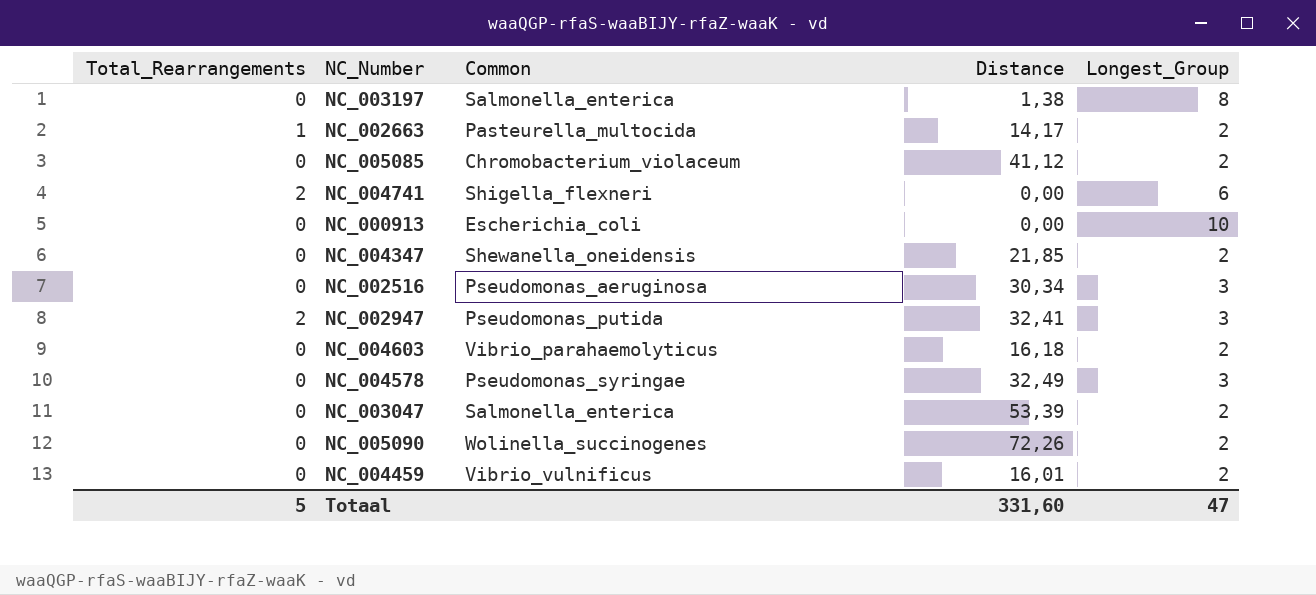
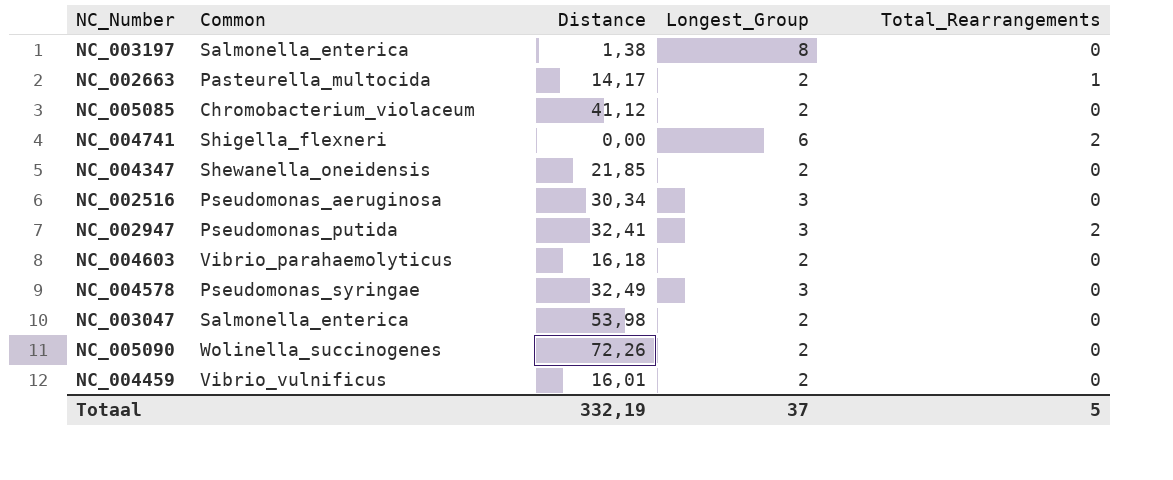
column Total_Rearrangements | position: 1 -> 5
row NC_000913: 0 | Escherichia_coli | 0,00 | 10 -> none
NC_003047 | Distance: 53,39 -> 53,98
Totaal | Distance: 331,60 -> 332,19
Totaal | Longest_Group: 47 -> 37

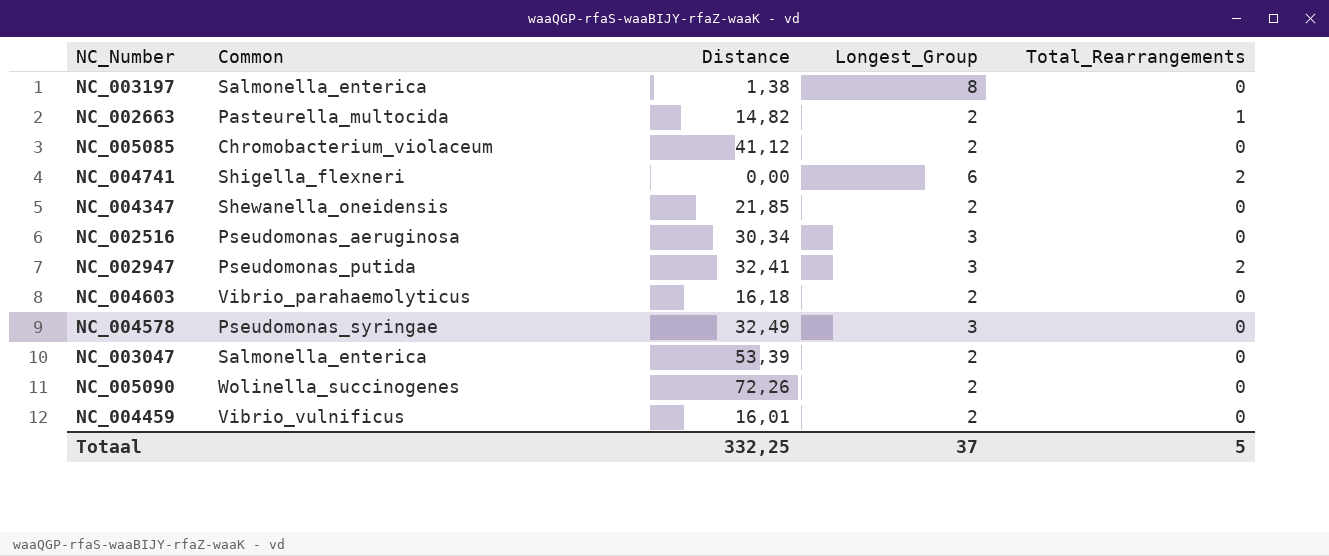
NC_002663 | Distance: 14,17 -> 14,82
NC_003047 | Distance: 53,98 -> 53,39
Totaal | Distance: 332,19 -> 332,25

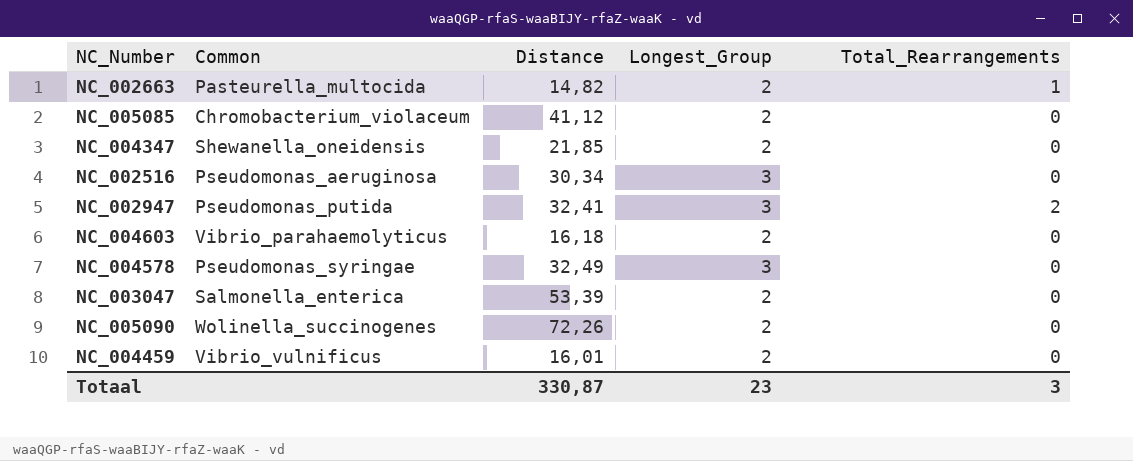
row NC_003197: Salmonella_enterica | 1,38 | 8 | 0 -> none
row NC_004741: Shigella_flexneri | 0,00 | 6 | 2 -> none
Totaal | Distance: 332,25 -> 330,87
Totaal | Longest_Group: 37 -> 23
Totaal | Total_Rearrangements: 5 -> 3

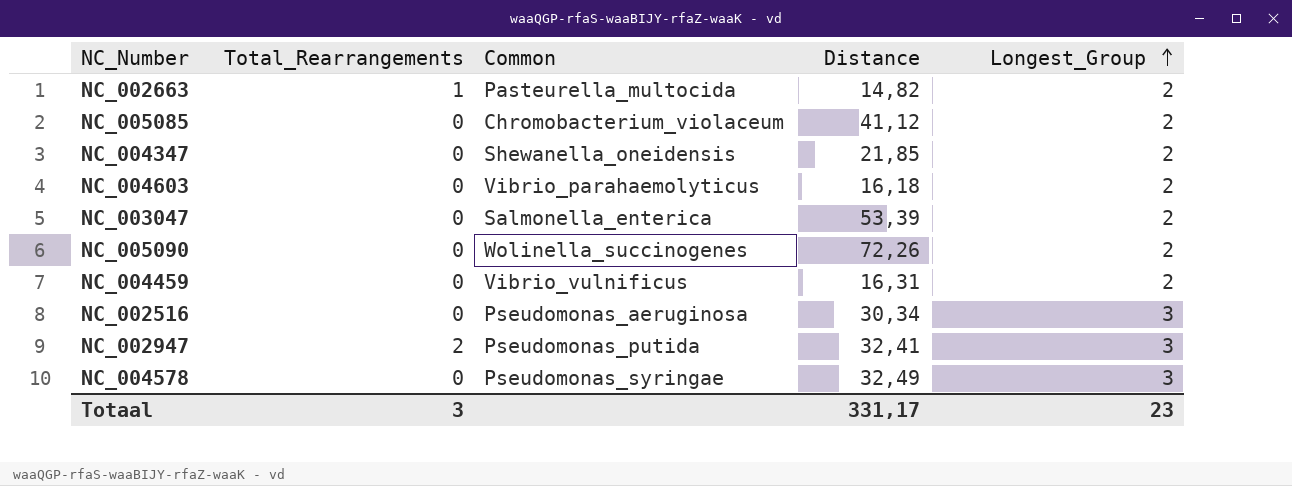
row order: none -> Longest_Group ascending
column Total_Rearrangements | position: 5 -> 2
NC_004459 | Distance: 16,01 -> 16,31
Totaal | Distance: 330,87 -> 331,17

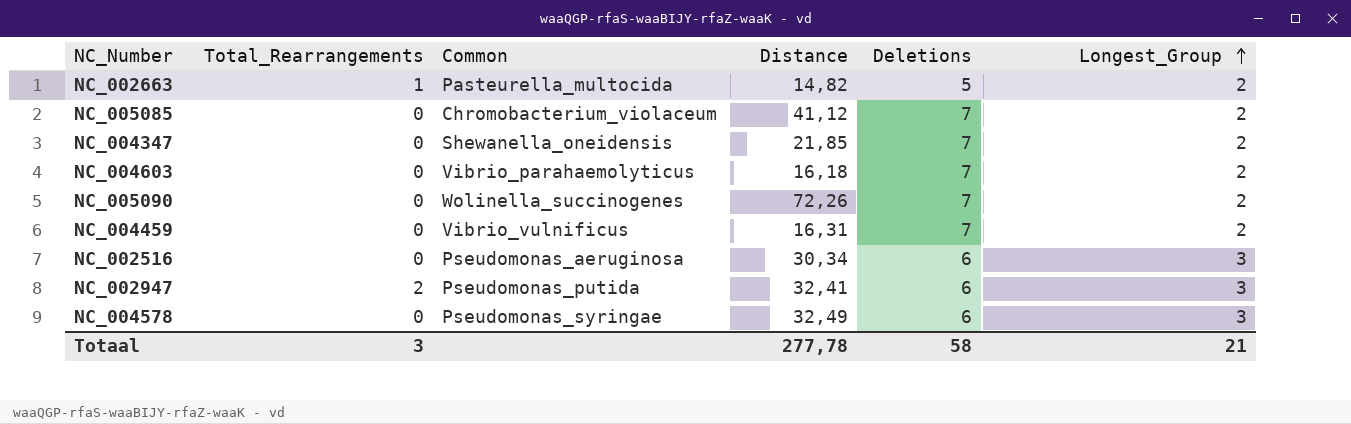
column Deletions | position: none -> 5
row NC_003047: 0 | Salmonella_enterica | 53,39 | 2 -> none
Totaal | Distance: 331,17 -> 277,78
Totaal | Longest_Group: 23 -> 21

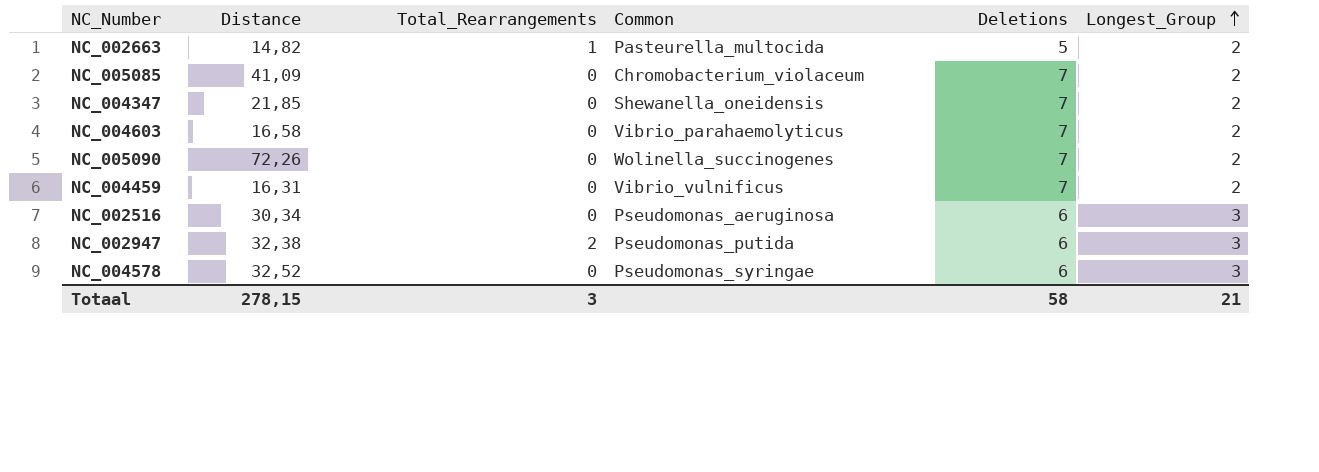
column Distance | position: 4 -> 2
NC_005085 | Distance: 41,12 -> 41,09
NC_004603 | Distance: 16,18 -> 16,58
NC_002947 | Distance: 32,41 -> 32,38
NC_004578 | Distance: 32,49 -> 32,52
Totaal | Distance: 277,78 -> 278,15

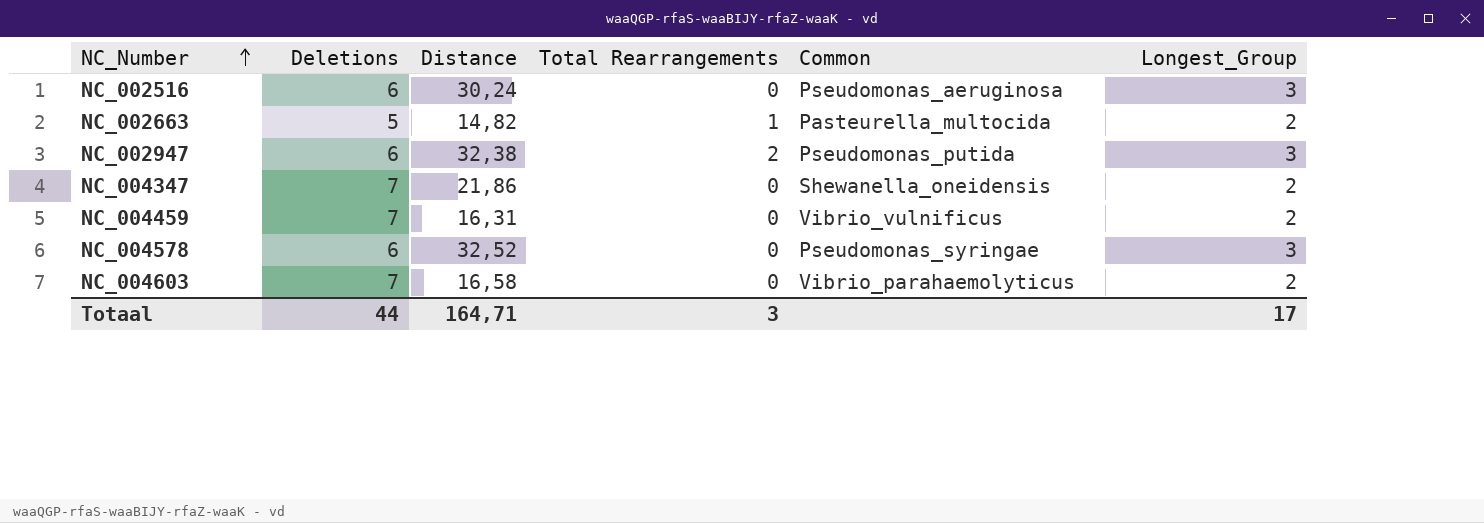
row order: Longest_Group ascending -> NC_Number ascending
column Deletions | position: 5 -> 2
column name: Total_Rearrangements -> Total Rearrangements
row NC_005085: 41,09 | 0 | Chromobacterium_violaceum | 7 | 2 -> none
row NC_005090: 72,26 | 0 | Wolinella_succinogenes | 7 | 2 -> none
NC_002516 | Distance: 30,34 -> 30,24
NC_004347 | Distance: 21,85 -> 21,86
Totaal | Deletions: 58 -> 44
Totaal | Distance: 278,15 -> 164,71
Totaal | Longest_Group: 21 -> 17

